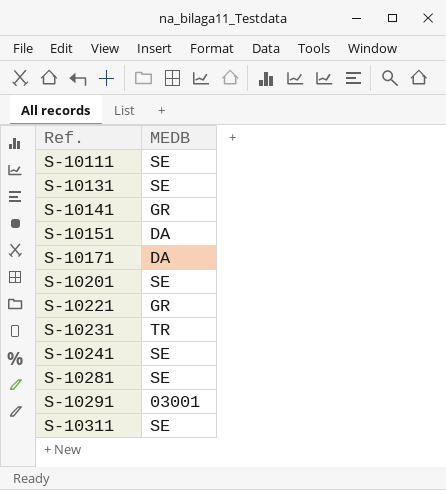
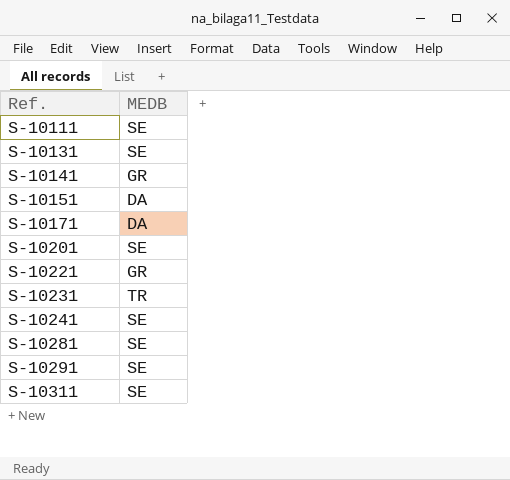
S-10291 | MEDB: 03001 -> SE

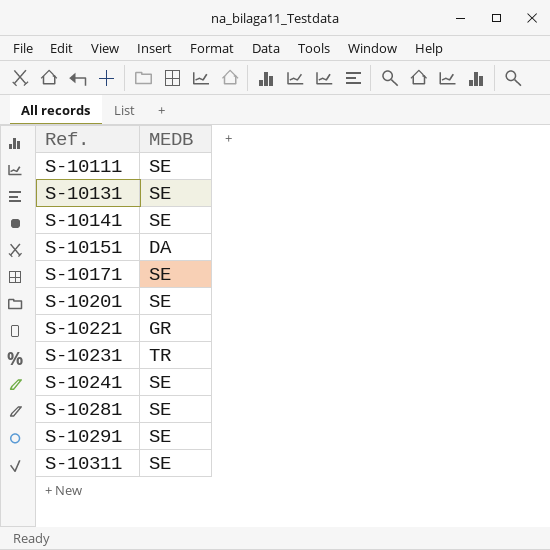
S-10141 | MEDB: GR -> SE
S-10171 | MEDB: DA -> SE

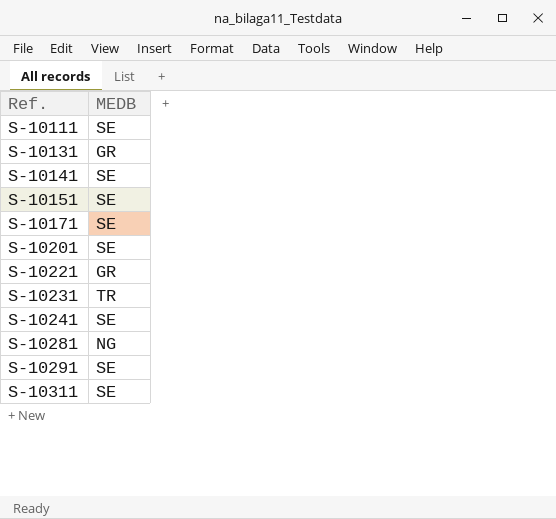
S-10131 | MEDB: SE -> GR
S-10151 | MEDB: DA -> SE
S-10281 | MEDB: SE -> NG

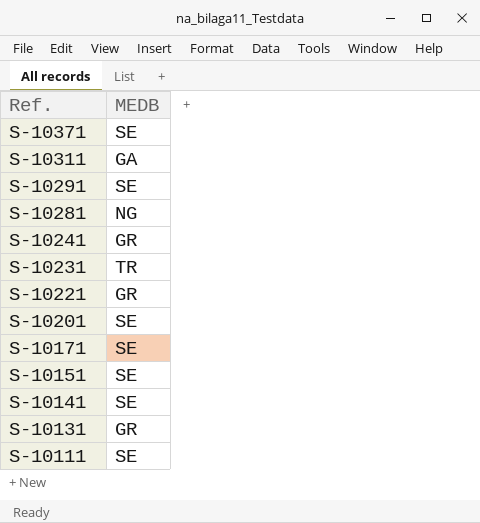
row order: Ref. ascending -> Ref. descending
row S-10371: none -> SE
S-10311 | MEDB: SE -> GA
S-10241 | MEDB: SE -> GR

